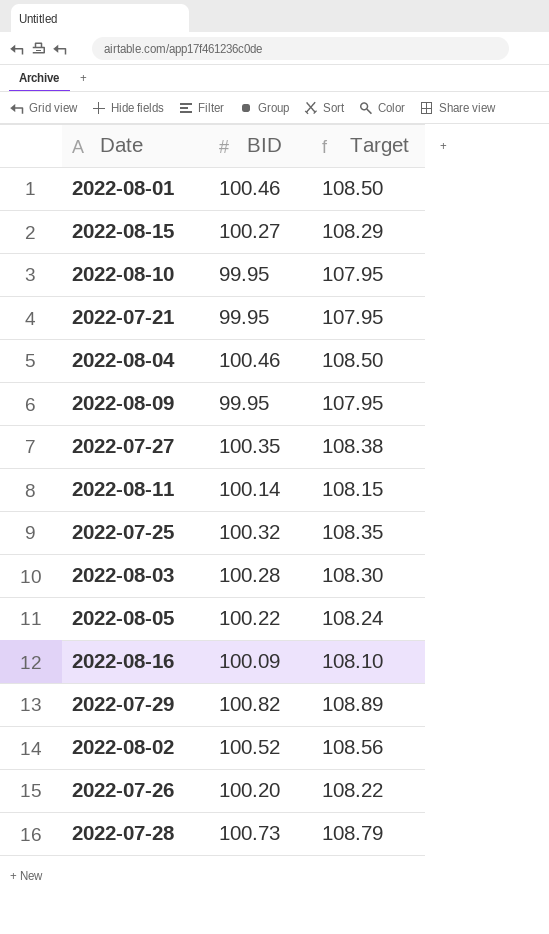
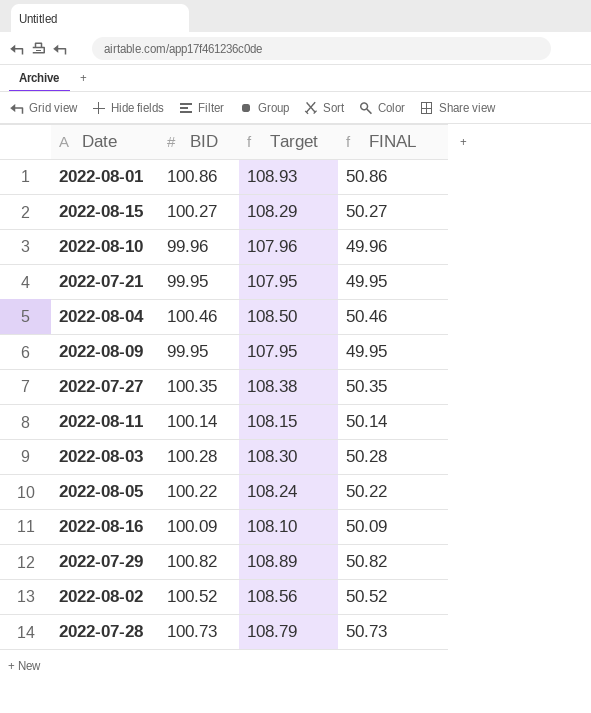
column FINAL | formula: none -> [BID] - 50
row 2022-07-25: 100.32 | 108.35 -> none
row 2022-07-26: 100.20 | 108.22 -> none
2022-08-01 | BID: 100.46 -> 100.86
2022-08-01 | Target: 108.50 -> 108.93
2022-08-10 | BID: 99.95 -> 99.96
2022-08-10 | Target: 107.95 -> 107.96

